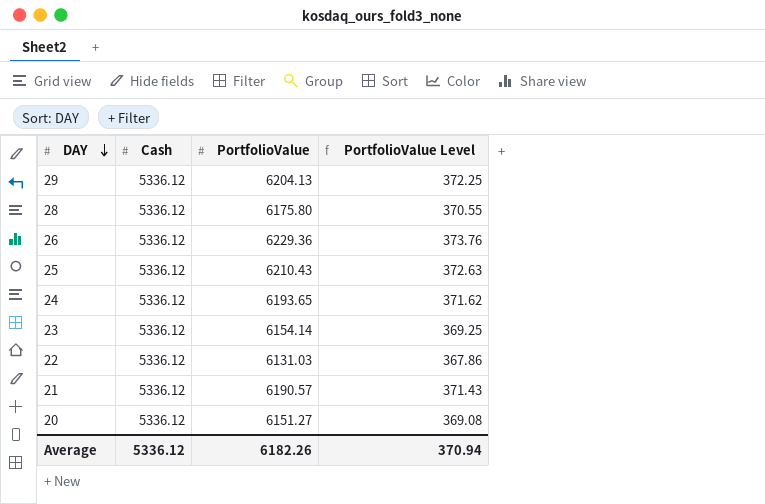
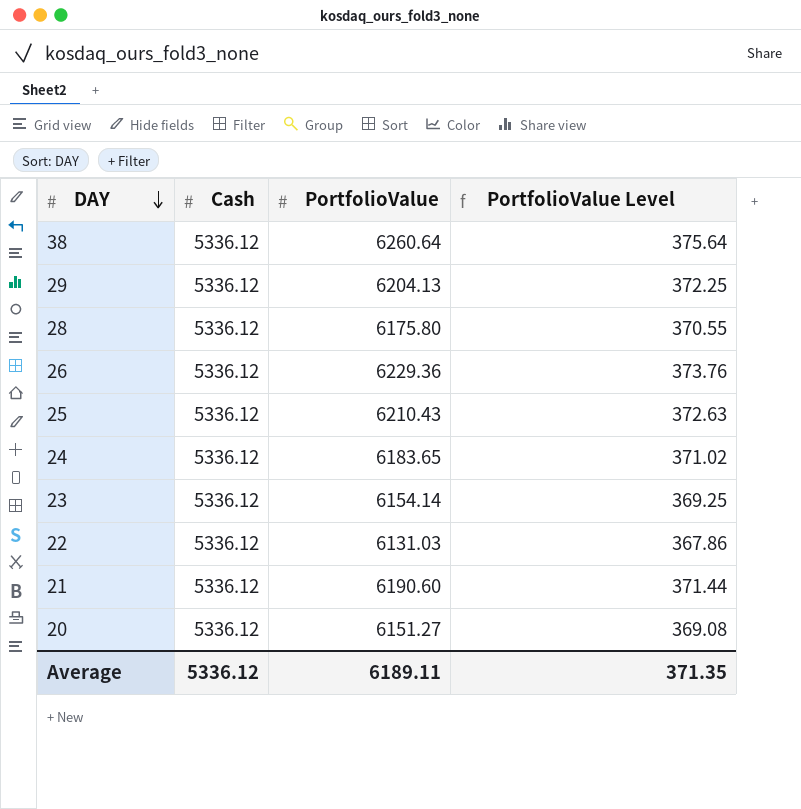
row 38: none -> 5336.12 | 6260.64 | 375.64
24 | PortfolioValue: 6193.65 -> 6183.65
24 | PortfolioValue Level: 371.62 -> 371.02
21 | PortfolioValue: 6190.57 -> 6190.60
21 | PortfolioValue Level: 371.43 -> 371.44
Average | PortfolioValue: 6182.26 -> 6189.11
Average | PortfolioValue Level: 370.94 -> 371.35

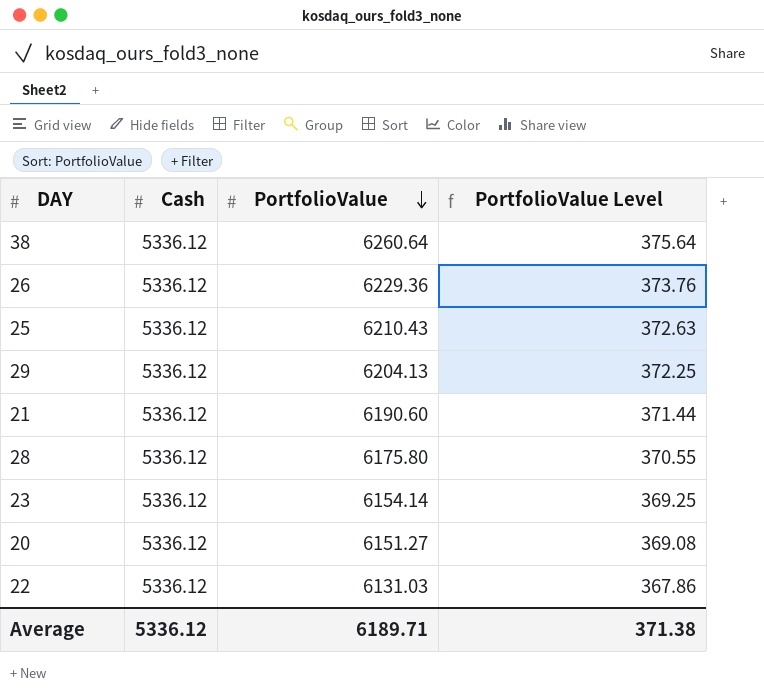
row order: DAY descending -> PortfolioValue descending
row 24: 5336.12 | 6183.65 | 371.02 -> none
Average | PortfolioValue: 6189.11 -> 6189.71
Average | PortfolioValue Level: 371.35 -> 371.38

